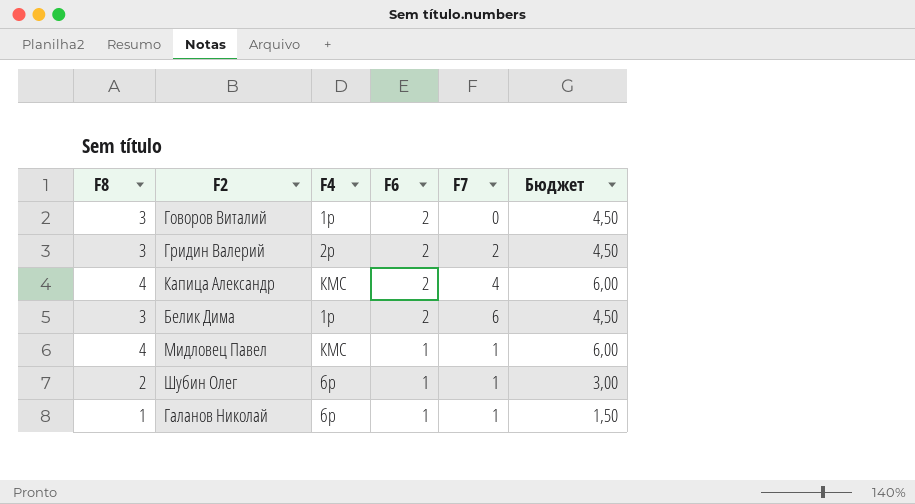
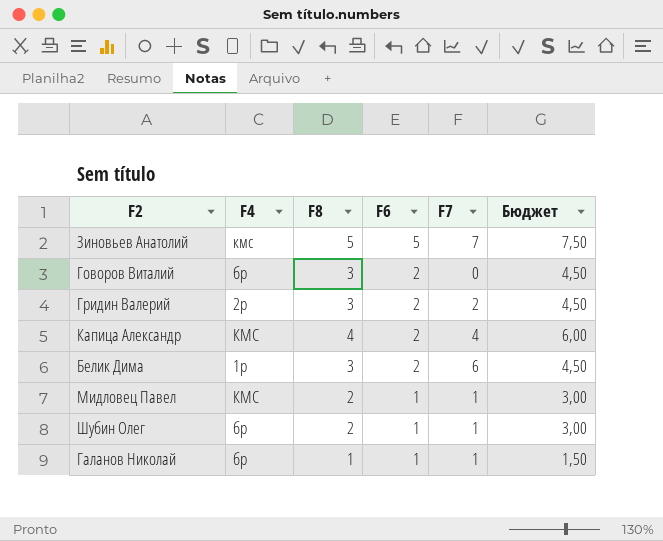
column F8 | position: 1 -> 3
row Зиновьев Анатолий: none -> кмс | 5 | 5 | 7 | 7,50
Говоров Виталий | F4: 1р -> бр
Мидловец Павел | F8: 4 -> 2
Мидловец Павел | Бюджет: 6,00 -> 3,00

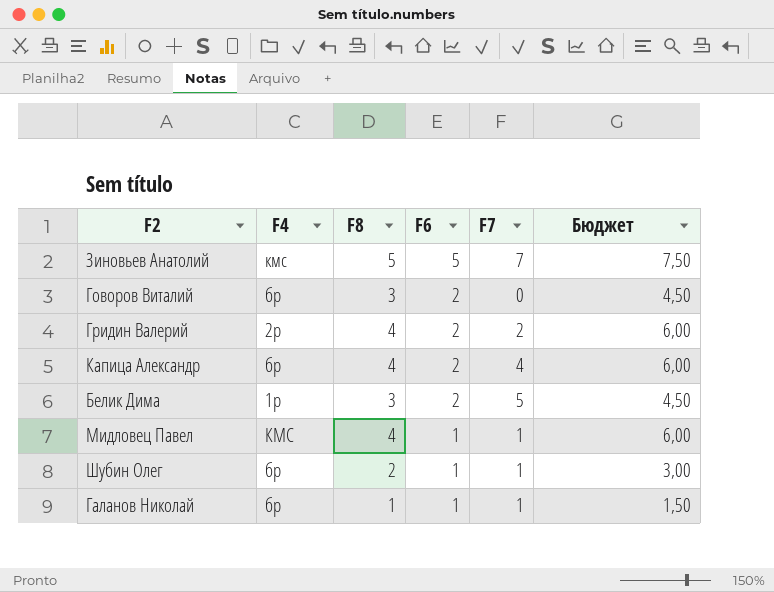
Гридин Валерий | F8: 3 -> 4
Гридин Валерий | Бюджет: 4,50 -> 6,00
Капица Александр | F4: КМС -> бр
Белик Дима | F7: 6 -> 5
Мидловец Павел | F8: 2 -> 4
Мидловец Павел | Бюджет: 3,00 -> 6,00

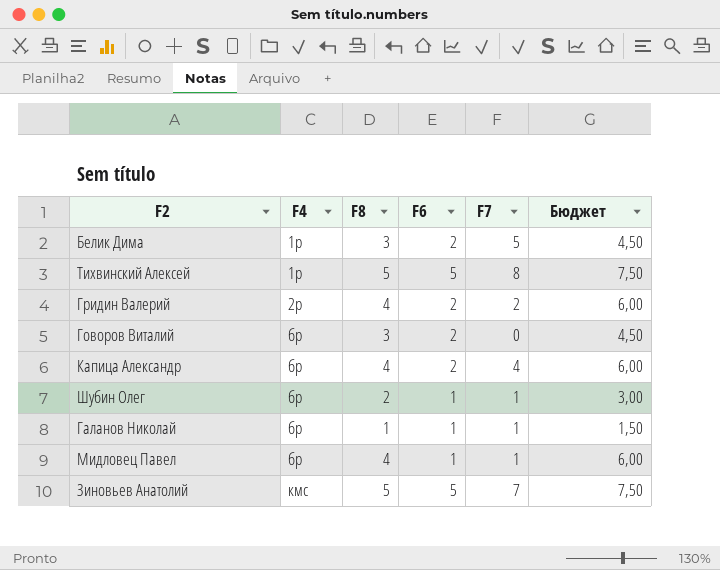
row order: F6 descending -> F4 ascending
row Тихвинский Алексей: none -> 1р | 5 | 5 | 8 | 7,50
Мидловец Павел | F4: КМС -> бр

